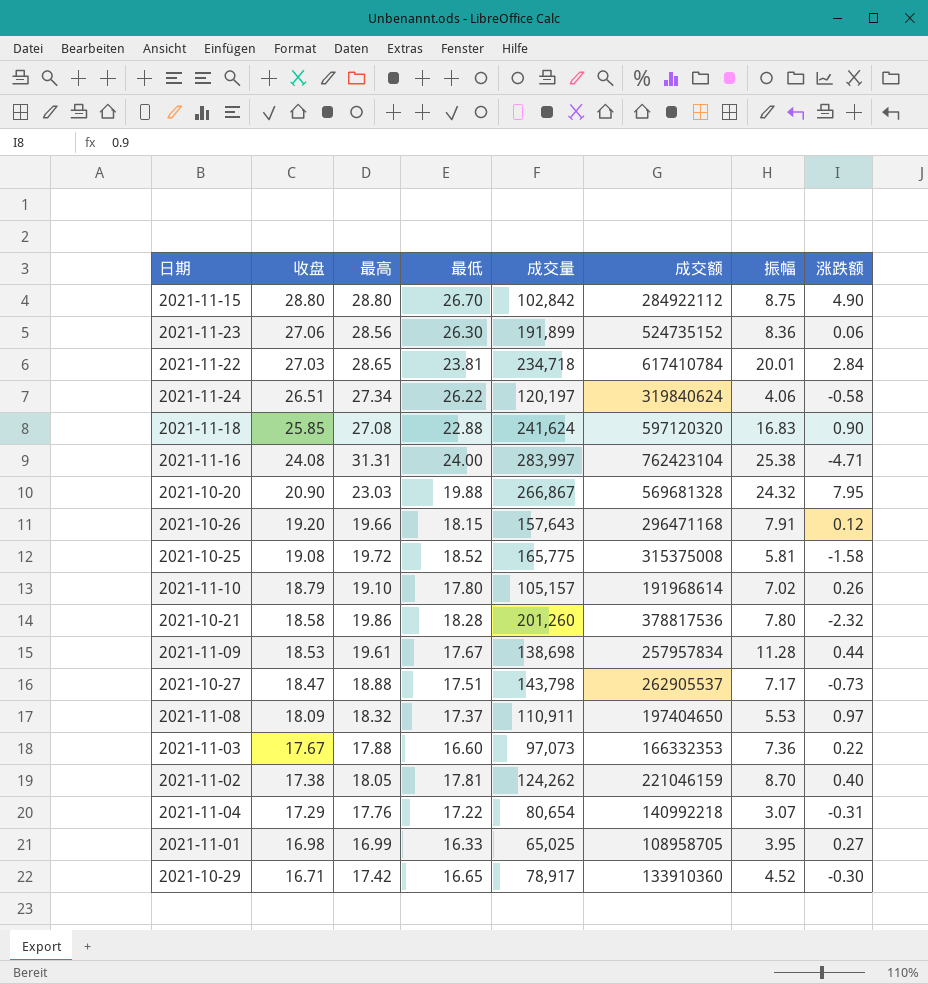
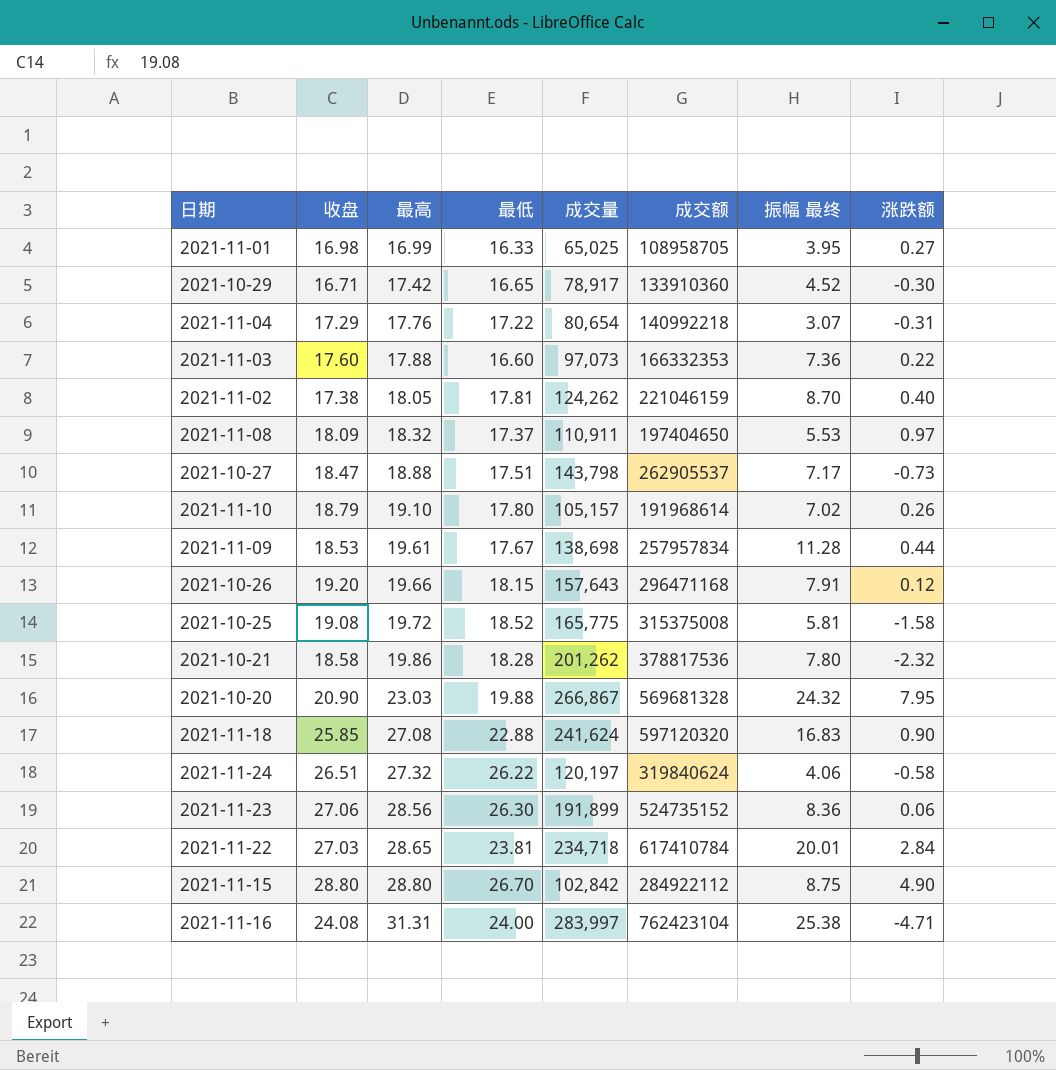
row order: 收盘 descending -> 最高 ascending
column name: 振幅 -> 振幅 最终
2021-11-03 | 收盘: 17.67 -> 17.60
2021-10-21 | 成交量: 201,260 -> 201,262
2021-11-24 | 最高: 27.34 -> 27.32

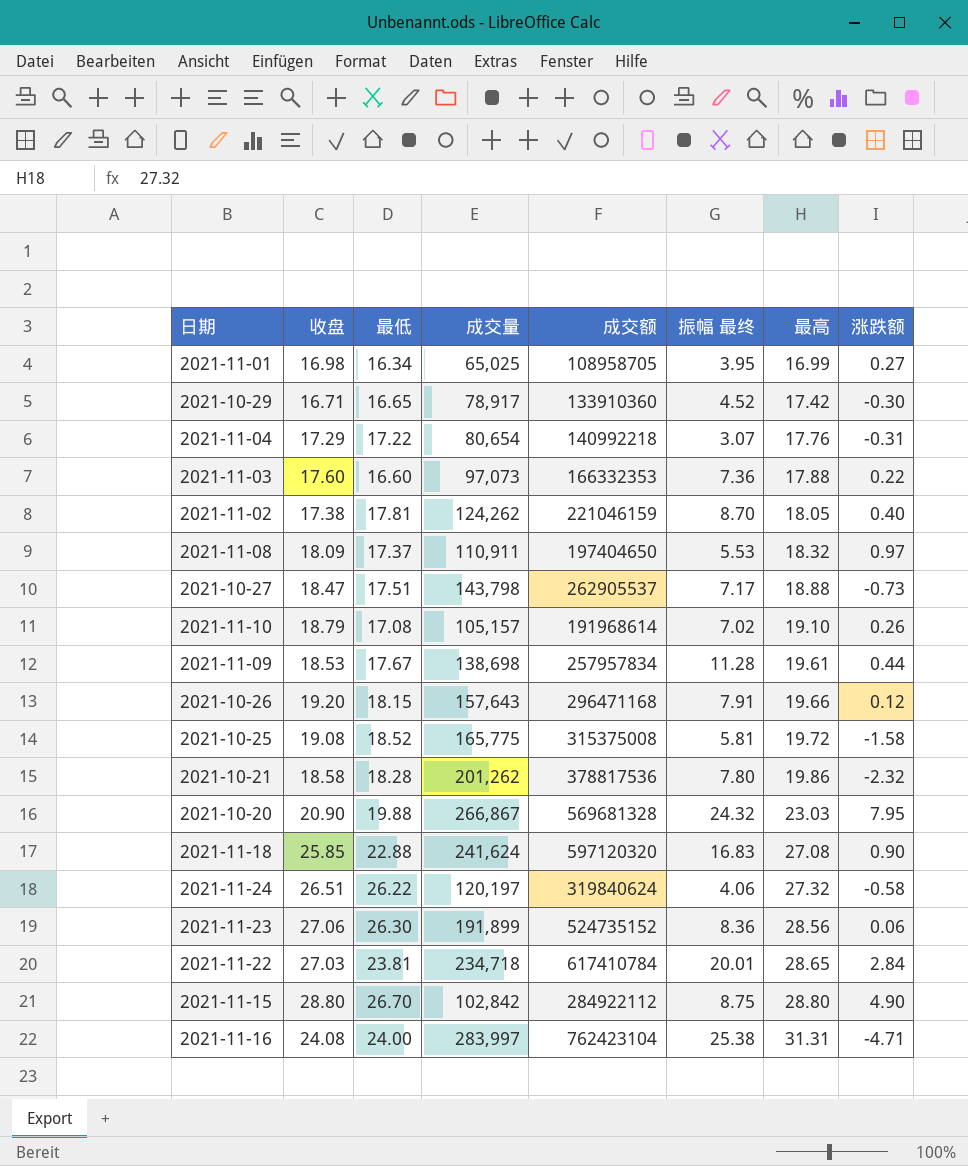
column 最高 | position: 3 -> 7
2021-11-01 | 最低: 16.33 -> 16.34
2021-11-10 | 最低: 17.80 -> 17.08

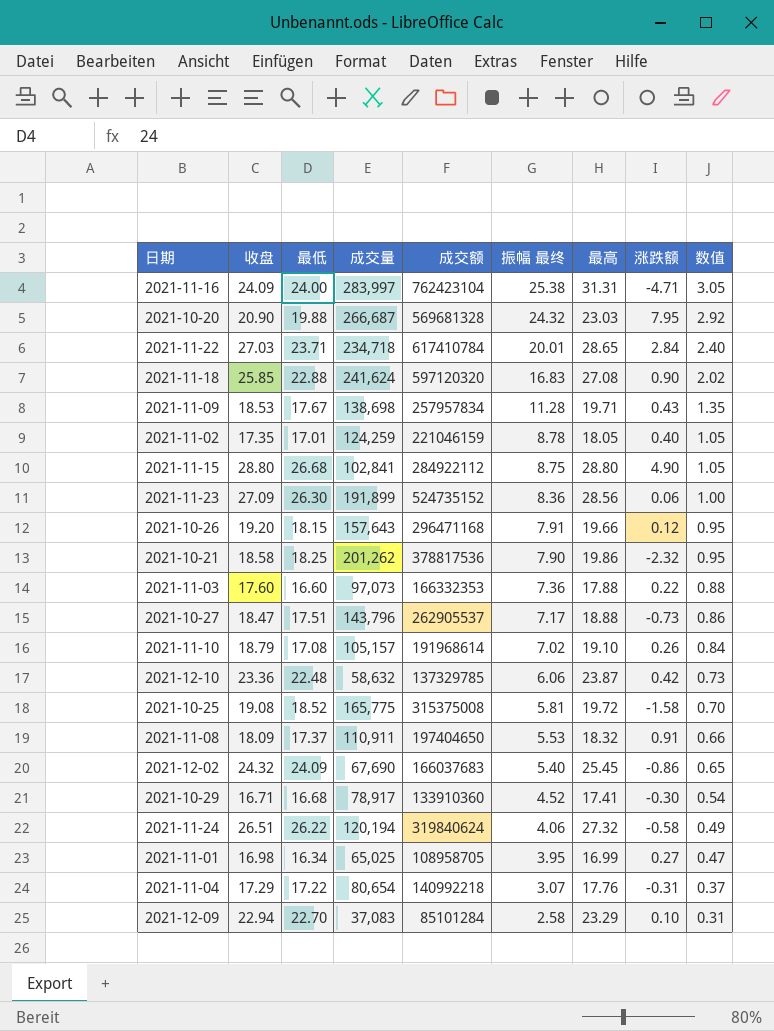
row order: 最高 ascending -> 振幅 最终 descending
column 数值 | formula: none -> [振幅 最终] * 0.12
2021-11-16 | 收盘: 24.08 -> 24.09
2021-10-20 | 成交量: 266,867 -> 266,687
2021-11-22 | 最低: 23.81 -> 23.71
2021-11-09 | 最高: 19.61 -> 19.71
2021-11-09 | 涨跌额: 0.44 -> 0.43
2021-11-02 | 收盘: 17.38 -> 17.35
2021-11-02 | 最低: 17.81 -> 17.01
2021-11-02 | 成交量: 124,262 -> 124,259
2021-11-02 | 振幅 最终: 8.70 -> 8.78
2021-11-15 | 最低: 26.70 -> 26.68
2021-11-15 | 成交量: 102,842 -> 102,841
2021-11-23 | 收盘: 27.06 -> 27.09
2021-10-21 | 最低: 18.28 -> 18.25
2021-10-21 | 振幅 最终: 7.80 -> 7.90
2021-10-27 | 成交量: 143,798 -> 143,796
row 2021-12-10: none -> 23.36 | 22.48 | 58,632 | 137329785 | 6.06 | 23.87 | 0.42 | 0.73
2021-11-08 | 涨跌额: 0.97 -> 0.91
row 2021-12-02: none -> 24.32 | 24.09 | 67,690 | 166037683 | 5.40 | 25.45 | -0.86 | 0.65
2021-10-29 | 最低: 16.65 -> 16.68
2021-10-29 | 最高: 17.42 -> 17.41
2021-11-24 | 成交量: 120,197 -> 120,194
row 2021-12-09: none -> 22.94 | 22.70 | 37,083 | 85101284 | 2.58 | 23.29 | 0.10 | 0.31

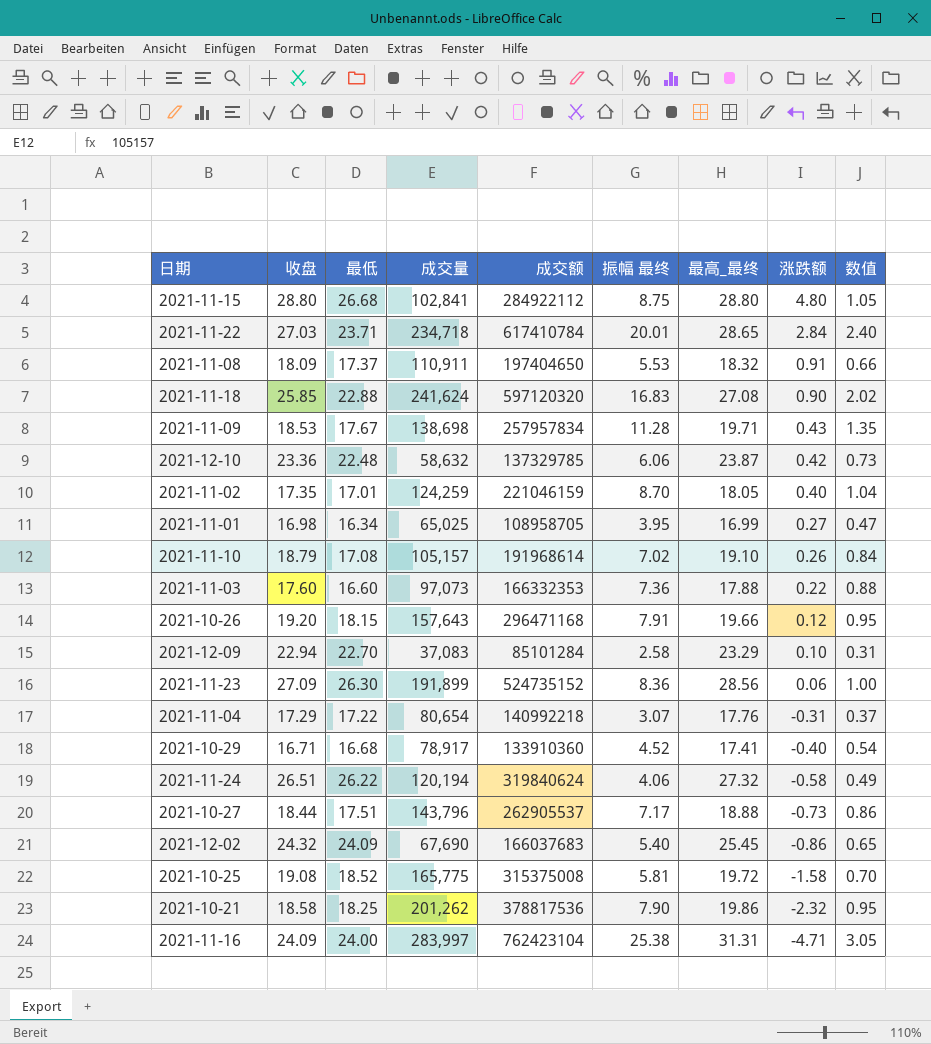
row order: 振幅 最终 descending -> 涨跌额 descending
column name: 最高 -> 最高_最终
row 2021-10-20: 20.90 | 19.88 | 266,687 | 569681328 | 24.32 | 23.03 | 7.95 | 2.92 -> none
2021-11-15 | 涨跌额: 4.90 -> 4.80
2021-11-02 | 振幅 最终: 8.78 -> 8.70
2021-11-02 | 数值: 1.05 -> 1.04
2021-10-29 | 涨跌额: -0.30 -> -0.40
2021-10-27 | 收盘: 18.47 -> 18.44

